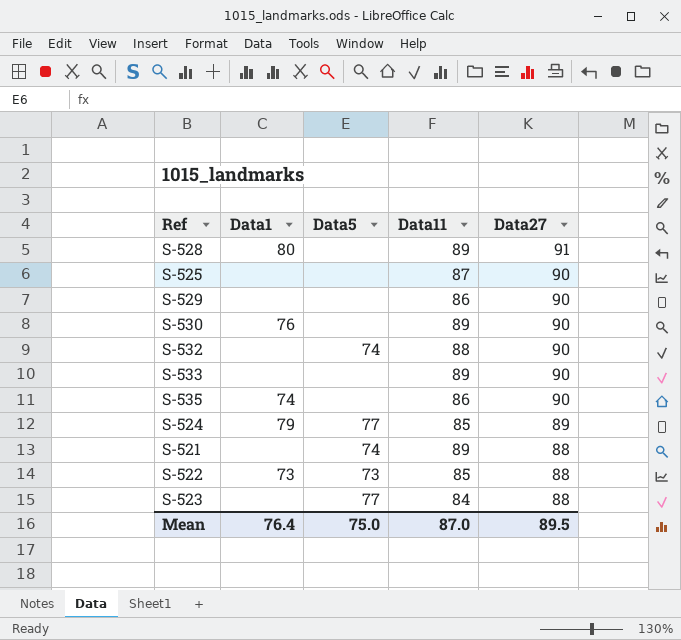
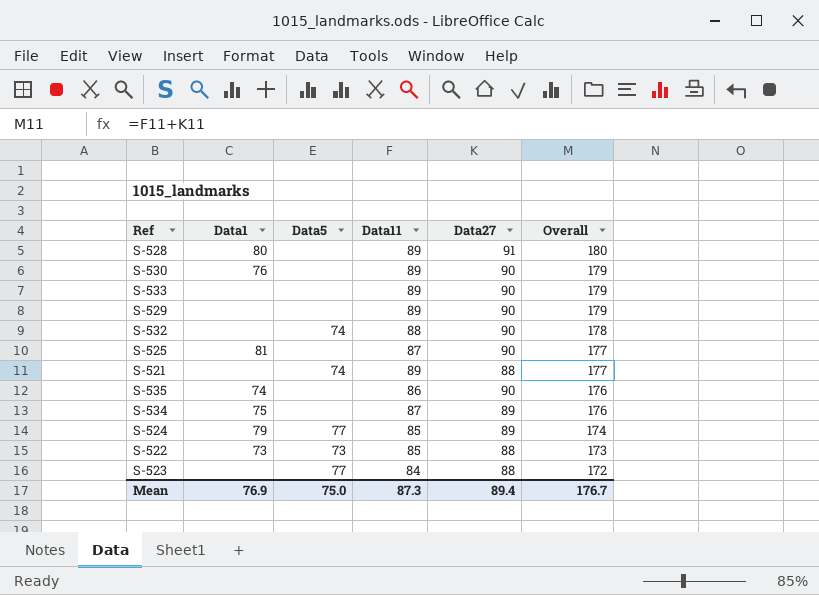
row order: Data27 descending -> Overall descending
column Overall | formula: none -> [Data11] + [Data27]
S-529 | Data11: 86 -> 89
S-525 | Data1: none -> 81
row S-534: none -> 75 | none | 87 | 89 | 176
Mean | Data1: 76.4 -> 76.9
Mean | Data11: 87.0 -> 87.3
Mean | Data27: 89.5 -> 89.4

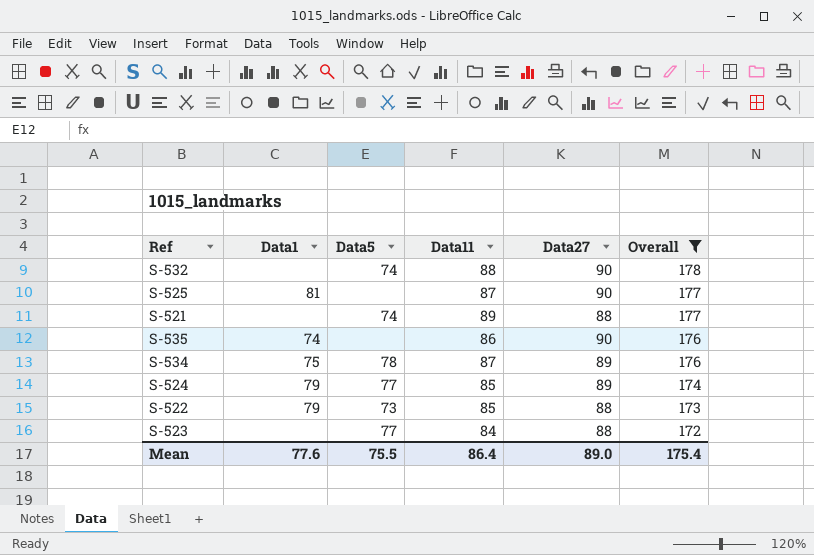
filter: none -> Overall <= 178
S-534 | Data5: none -> 78
S-522 | Data1: 73 -> 79
Mean | Data1: 76.9 -> 77.6
Mean | Data5: 75.0 -> 75.5
Mean | Data11: 87.3 -> 86.4
Mean | Data27: 89.4 -> 89.0
Mean | Overall: 176.7 -> 175.4

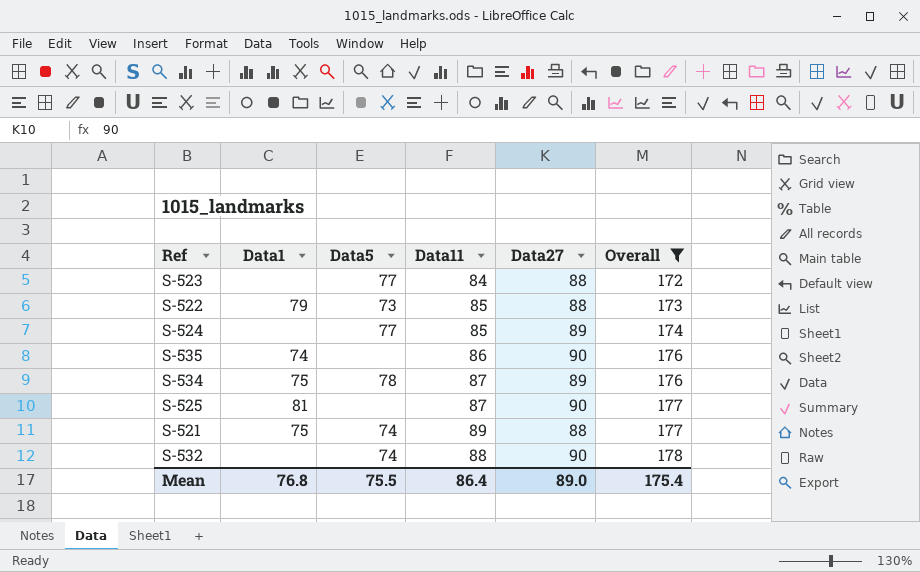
row order: Overall descending -> Overall ascending
S-524 | Data1: 79 -> none
S-521 | Data1: none -> 75
Mean | Data1: 77.6 -> 76.8

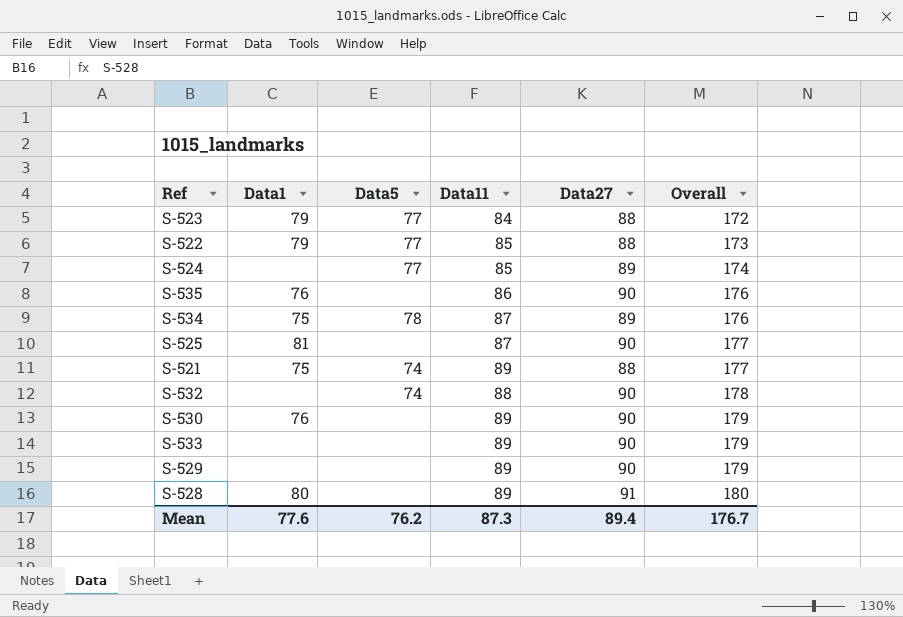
filter: Overall <= 178 -> none
S-523 | Data1: none -> 79
S-522 | Data5: 73 -> 77
S-535 | Data1: 74 -> 76
Mean | Data1: 76.8 -> 77.6
Mean | Data5: 75.5 -> 76.2
Mean | Data11: 86.4 -> 87.3
Mean | Data27: 89.0 -> 89.4
Mean | Overall: 175.4 -> 176.7

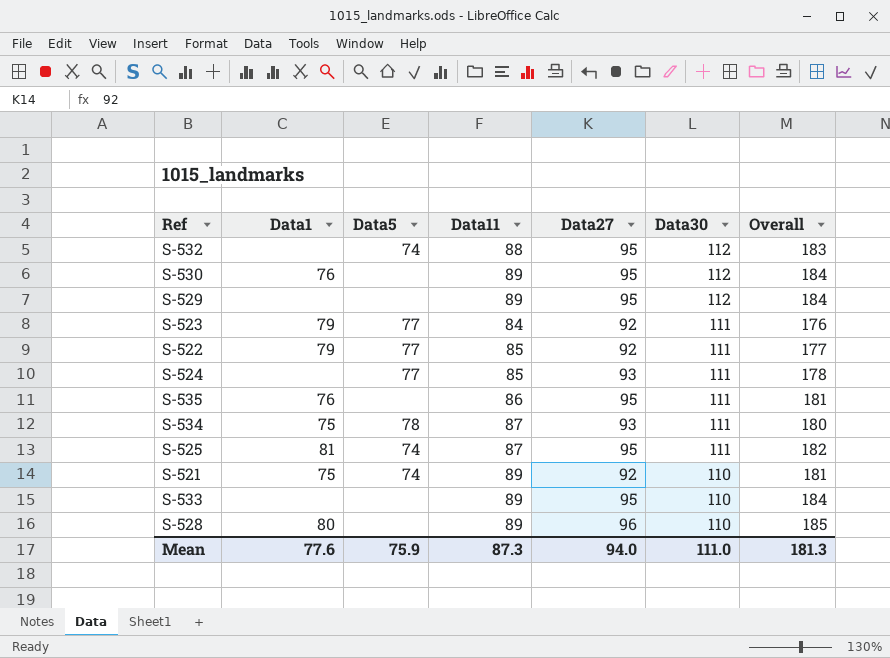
row order: Overall ascending -> Data30 descending
column Data30 | position: none -> 6
S-532 | Data27: 90 -> 95
S-532 | Overall: 178 -> 183
S-530 | Data27: 90 -> 95
S-530 | Overall: 179 -> 184
S-529 | Data27: 90 -> 95
S-529 | Overall: 179 -> 184
S-523 | Data27: 88 -> 92
S-523 | Overall: 172 -> 176
S-522 | Data27: 88 -> 92
S-522 | Overall: 173 -> 177
S-524 | Data27: 89 -> 93
S-524 | Overall: 174 -> 178
S-535 | Data27: 90 -> 95
S-535 | Overall: 176 -> 181
S-534 | Data27: 89 -> 93
S-534 | Overall: 176 -> 180
S-525 | Data5: none -> 74
S-525 | Data27: 90 -> 95
S-525 | Overall: 177 -> 182
S-521 | Data27: 88 -> 92
S-521 | Overall: 177 -> 181
S-533 | Data27: 90 -> 95
S-533 | Overall: 179 -> 184
S-528 | Data27: 91 -> 96
S-528 | Overall: 180 -> 185
Mean | Data5: 76.2 -> 75.9
Mean | Data27: 89.4 -> 94.0
Mean | Overall: 176.7 -> 181.3

